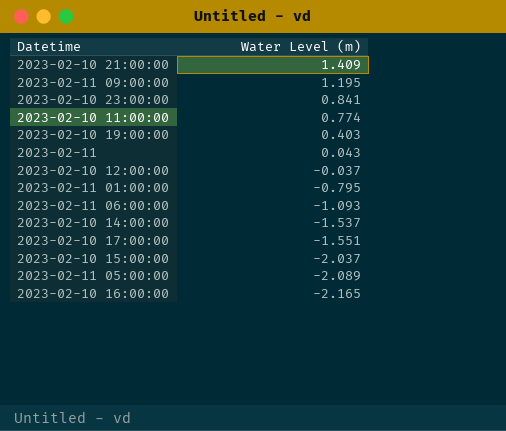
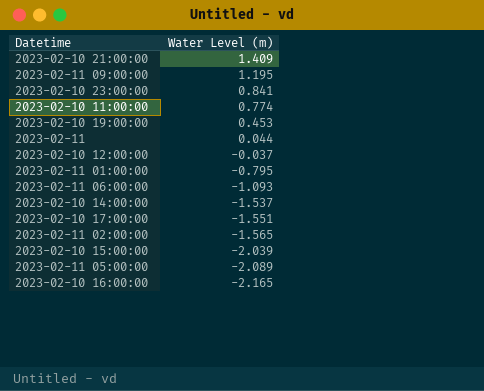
2023-02-10 19:00:00 | Water Level (m): 0.403 -> 0.453
2023-02-11 | Water Level (m): 0.043 -> 0.044
row 2023-02-11 02:00:00: none -> -1.565
2023-02-10 15:00:00 | Water Level (m): -2.037 -> -2.039

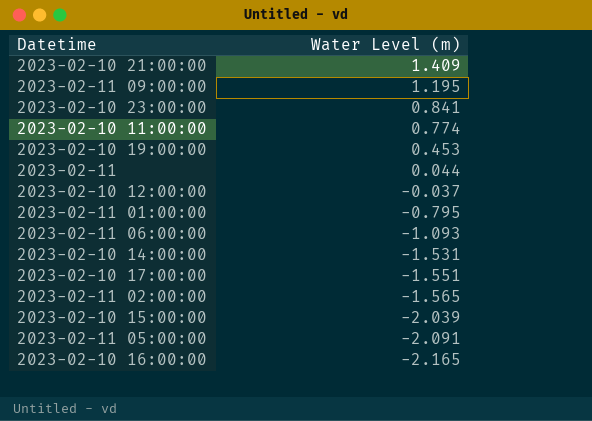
2023-02-10 14:00:00 | Water Level (m): -1.537 -> -1.531
2023-02-11 05:00:00 | Water Level (m): -2.089 -> -2.091

